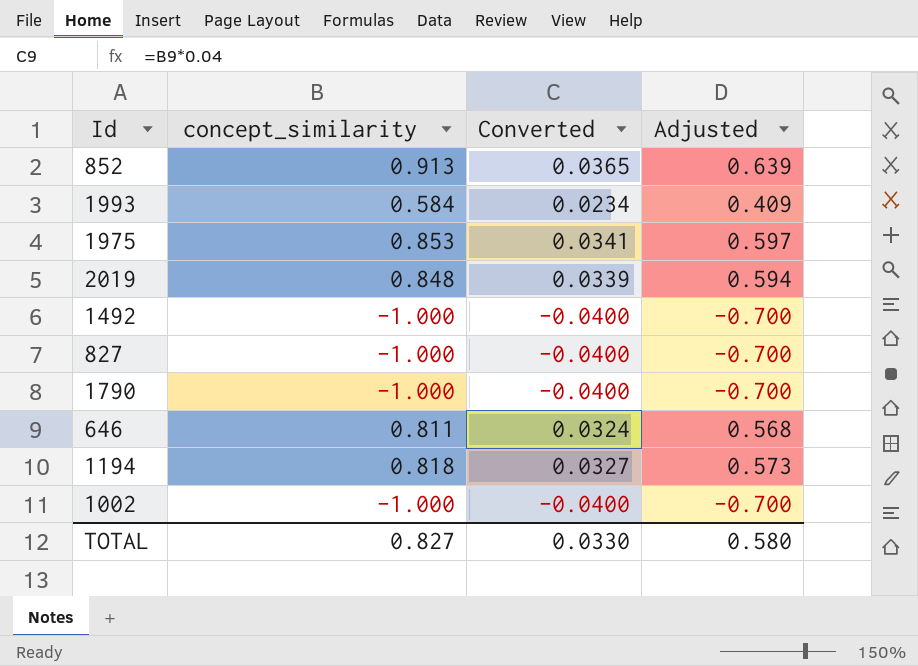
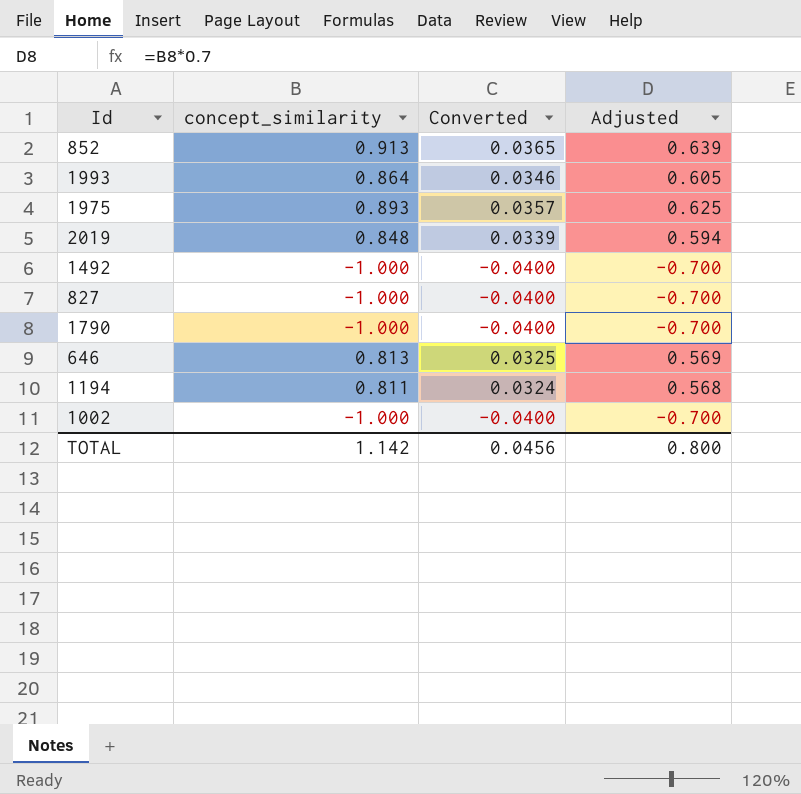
1993 | concept_similarity: 0.584 -> 0.864
1993 | Converted: 0.0234 -> 0.0346
1993 | Adjusted: 0.409 -> 0.605
1975 | concept_similarity: 0.853 -> 0.893
1975 | Converted: 0.0341 -> 0.0357
1975 | Adjusted: 0.597 -> 0.625
646 | concept_similarity: 0.811 -> 0.813
646 | Converted: 0.0324 -> 0.0325
646 | Adjusted: 0.568 -> 0.569
1194 | concept_similarity: 0.818 -> 0.811
1194 | Converted: 0.0327 -> 0.0324
1194 | Adjusted: 0.573 -> 0.568
TOTAL | concept_similarity: 0.827 -> 1.142
TOTAL | Converted: 0.0330 -> 0.0456
TOTAL | Adjusted: 0.580 -> 0.800

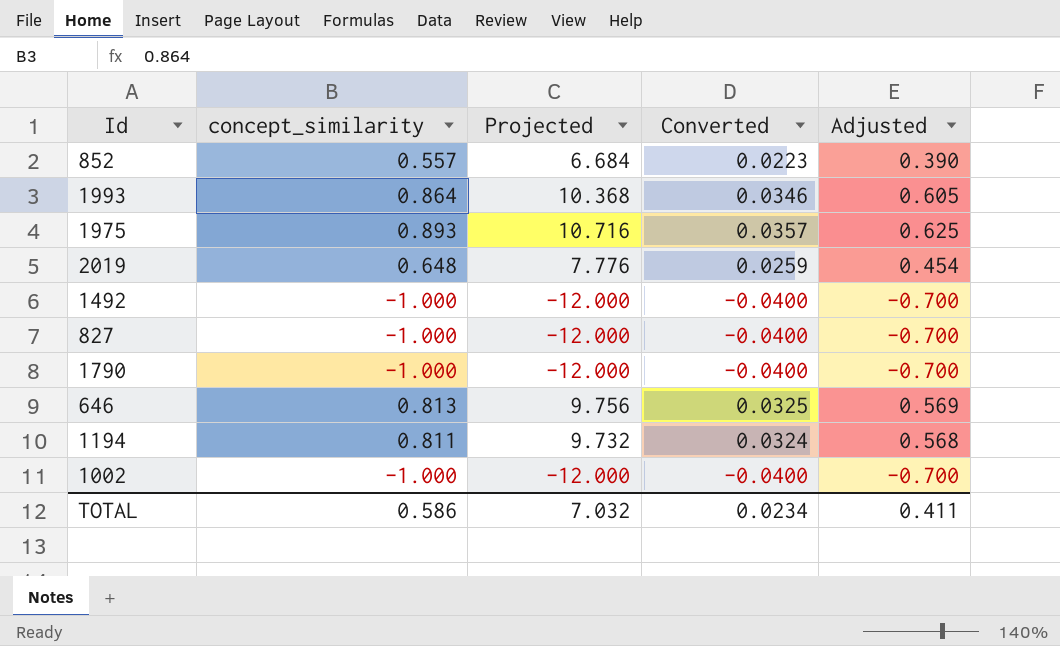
column Projected | formula: none -> [concept_similarity] * 12
852 | concept_similarity: 0.913 -> 0.557
852 | Converted: 0.0365 -> 0.0223
852 | Adjusted: 0.639 -> 0.390
2019 | concept_similarity: 0.848 -> 0.648
2019 | Converted: 0.0339 -> 0.0259
2019 | Adjusted: 0.594 -> 0.454
TOTAL | concept_similarity: 1.142 -> 0.586
TOTAL | Converted: 0.0456 -> 0.0234
TOTAL | Adjusted: 0.800 -> 0.411

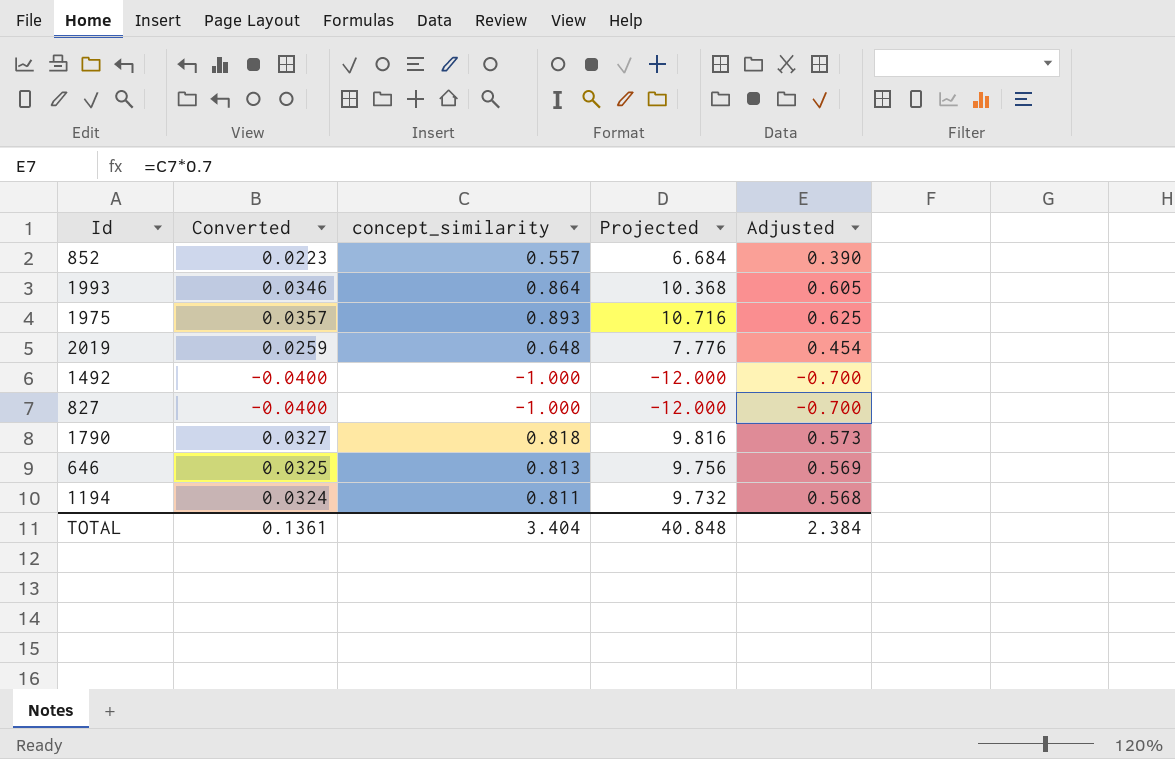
column Converted | position: 4 -> 2
row 1002: -1.000 | -12.000 | -0.0400 | -0.700 -> none
1790 | Converted: -0.0400 -> 0.0327
1790 | concept_similarity: -1.000 -> 0.818
1790 | Projected: -12.000 -> 9.816
1790 | Adjusted: -0.700 -> 0.573
TOTAL | Converted: 0.0234 -> 0.1361
TOTAL | concept_similarity: 0.586 -> 3.404
TOTAL | Projected: 7.032 -> 40.848
TOTAL | Adjusted: 0.411 -> 2.384

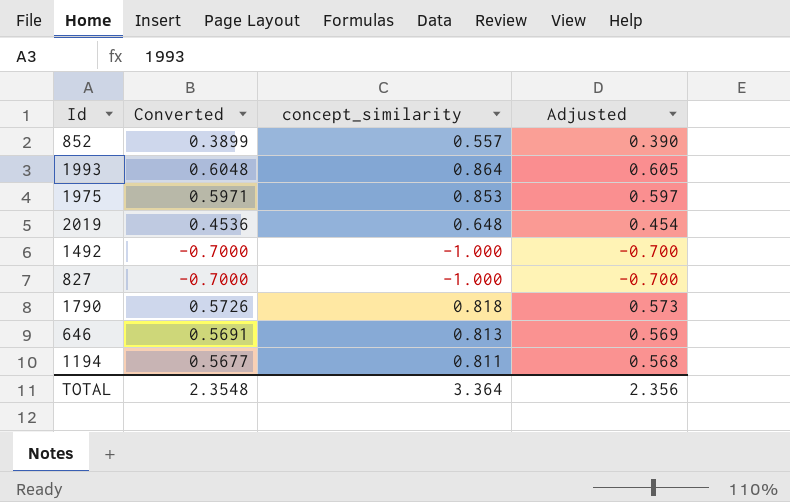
column Projected | formula: [concept_similarity] * 12 -> none
column Converted | formula: [concept_similarity] * 0.04 -> [concept_similarity] * 0.7
1975 | concept_similarity: 0.893 -> 0.853
1975 | Adjusted: 0.625 -> 0.597
TOTAL | Converted: 0.1361 -> 2.3548
TOTAL | concept_similarity: 3.404 -> 3.364
TOTAL | Adjusted: 2.384 -> 2.356

